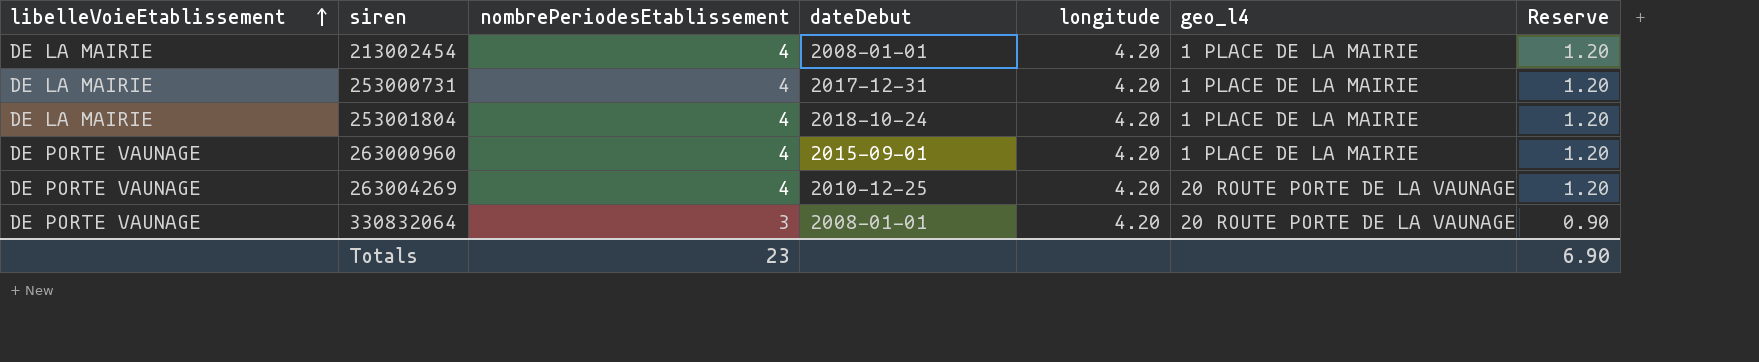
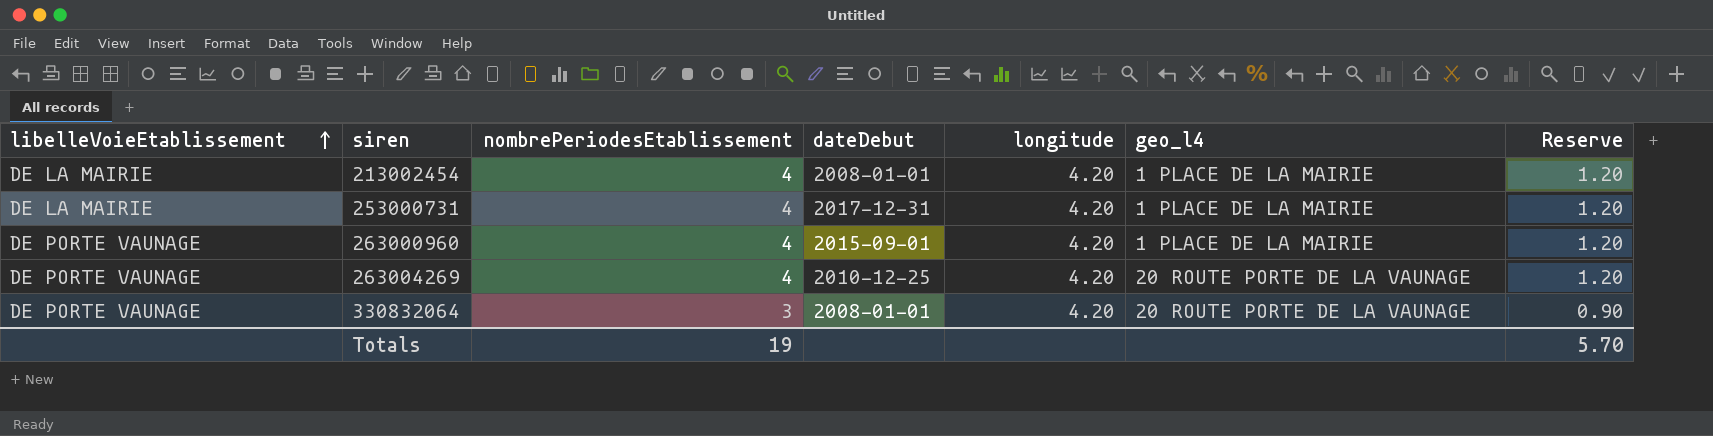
row 253001804: DE LA MAIRIE | 4 | 2018-10-24 | 4.20 | 1 PLACE DE LA MAIRIE | 1.20 -> none
Totals | nombrePeriodesEtablissement: 23 -> 19
Totals | Reserve: 6.90 -> 5.70

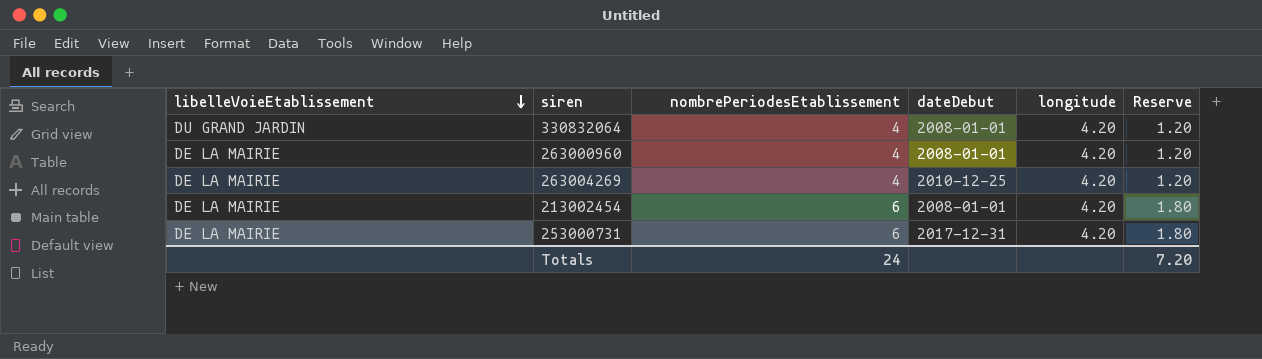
row order: libelleVoieEtablissement ascending -> libelleVoieEtablissement descending
column geo_l4 | position: 6 -> none
330832064 | libelleVoieEtablissement: DE PORTE VAUNAGE -> DU GRAND JARDIN
330832064 | nombrePeriodesEtablissement: 3 -> 4
330832064 | Reserve: 0.90 -> 1.20
263000960 | libelleVoieEtablissement: DE PORTE VAUNAGE -> DE LA MAIRIE
263000960 | dateDebut: 2015-09-01 -> 2008-01-01
263004269 | libelleVoieEtablissement: DE PORTE VAUNAGE -> DE LA MAIRIE
213002454 | nombrePeriodesEtablissement: 4 -> 6
213002454 | Reserve: 1.20 -> 1.80
253000731 | nombrePeriodesEtablissement: 4 -> 6
253000731 | Reserve: 1.20 -> 1.80
Totals | nombrePeriodesEtablissement: 19 -> 24
Totals | Reserve: 5.70 -> 7.20

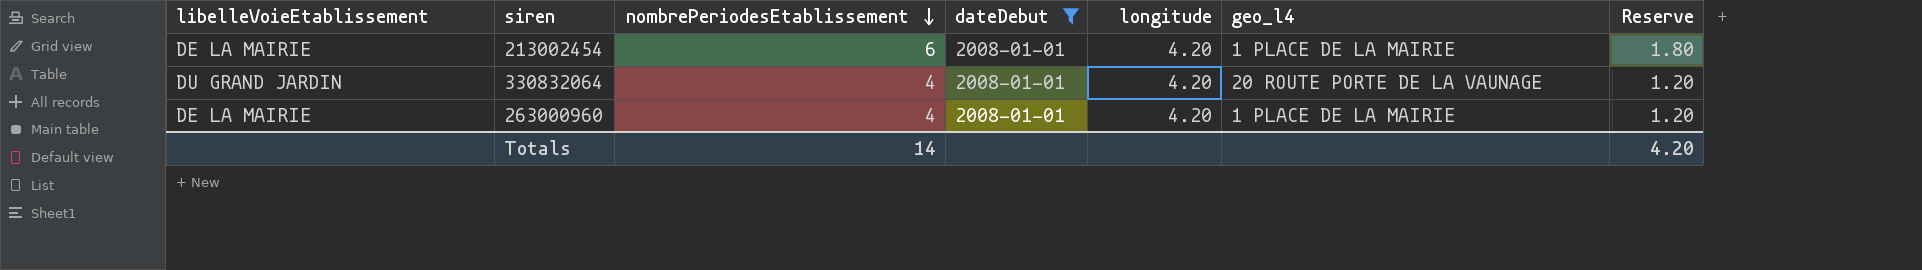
filter: none -> dateDebut = 2008-01-01
row order: libelleVoieEtablissement descending -> nombrePeriodesEtablissement descending
column geo_l4 | position: none -> 6
Totals | nombrePeriodesEtablissement: 24 -> 14
Totals | Reserve: 7.20 -> 4.20

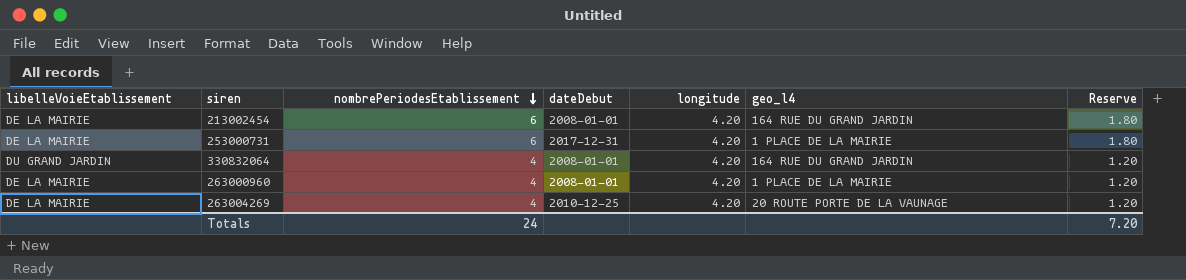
filter: dateDebut = 2008-01-01 -> none
213002454 | geo_l4: 1 PLACE DE LA MAIRIE -> 164 RUE DU GRAND JARDIN
330832064 | geo_l4: 20 ROUTE PORTE DE LA VAUNAGE -> 164 RUE DU GRAND JARDIN
Totals | nombrePeriodesEtablissement: 14 -> 24
Totals | Reserve: 4.20 -> 7.20

